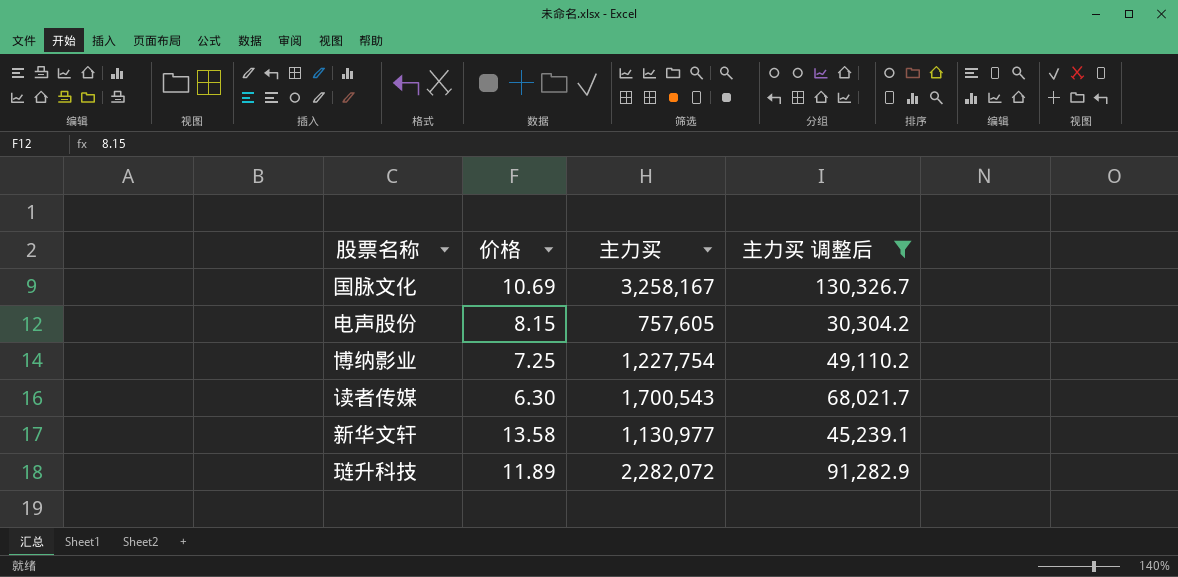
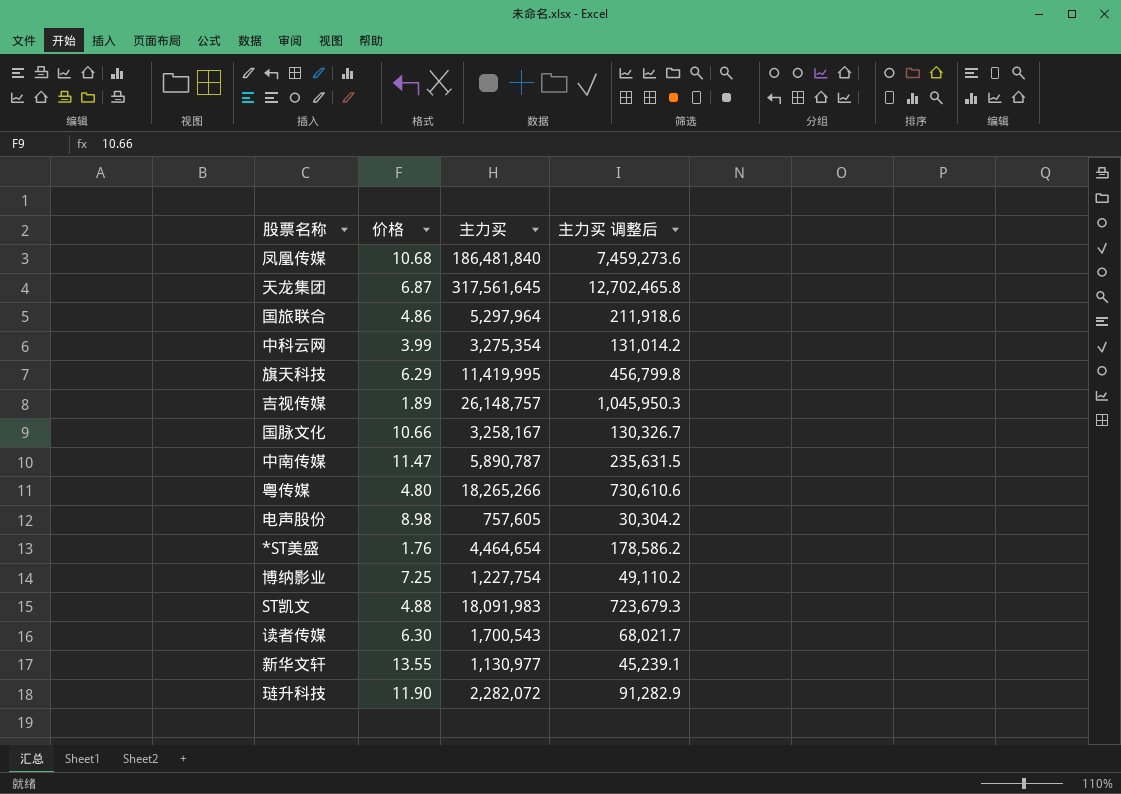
filter: 主力买 调整后 <= 130,326.7 -> none
国脉文化 | 价格: 10.69 -> 10.66
电声股份 | 价格: 8.15 -> 8.98
新华文轩 | 价格: 13.58 -> 13.55
琏升科技 | 价格: 11.89 -> 11.90

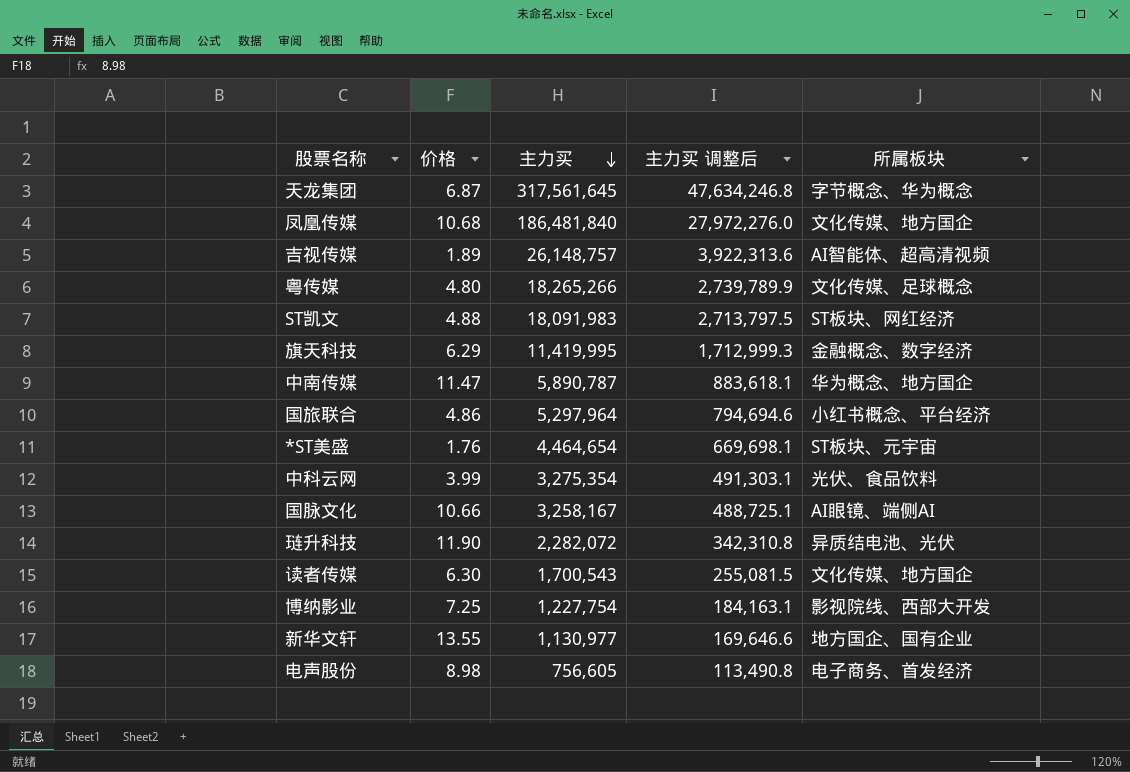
row order: none -> 主力买 descending
column 主力买 调整后 | formula: [主力买] * 0.04 -> [主力买] * 0.15
column 所属板块 | position: none -> 5
电声股份 | 主力买: 757,605 -> 756,605

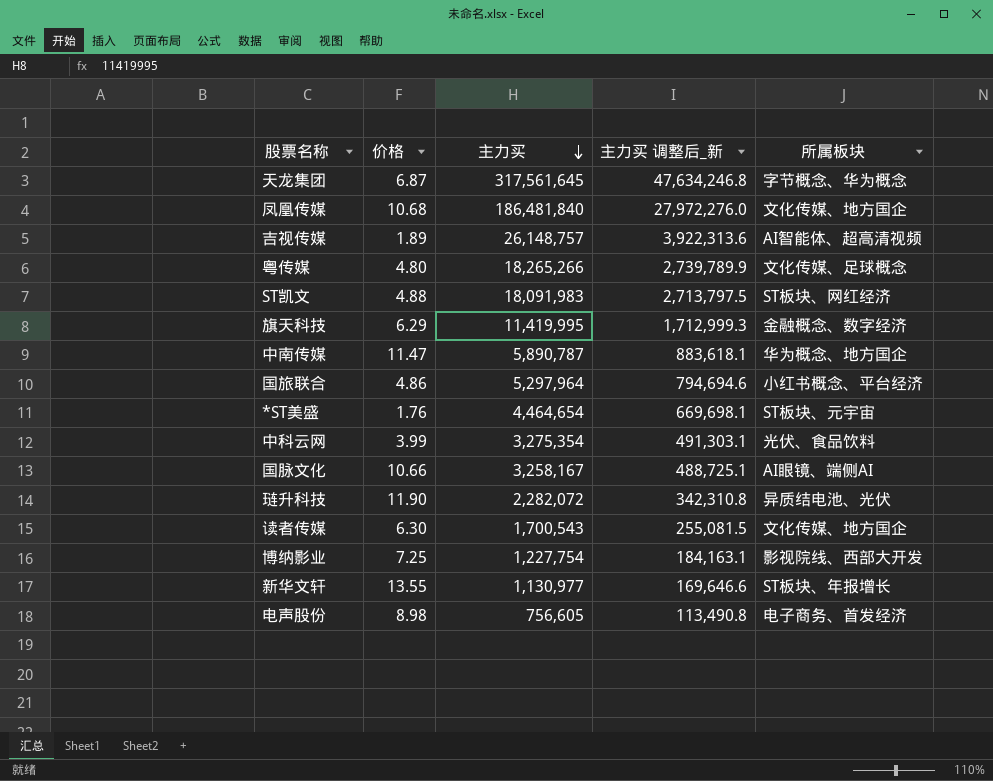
column name: 主力买 调整后 -> 主力买 调整后_新
新华文轩 | 所属板块: 地方国企、国有企业 -> ST板块、年报增长

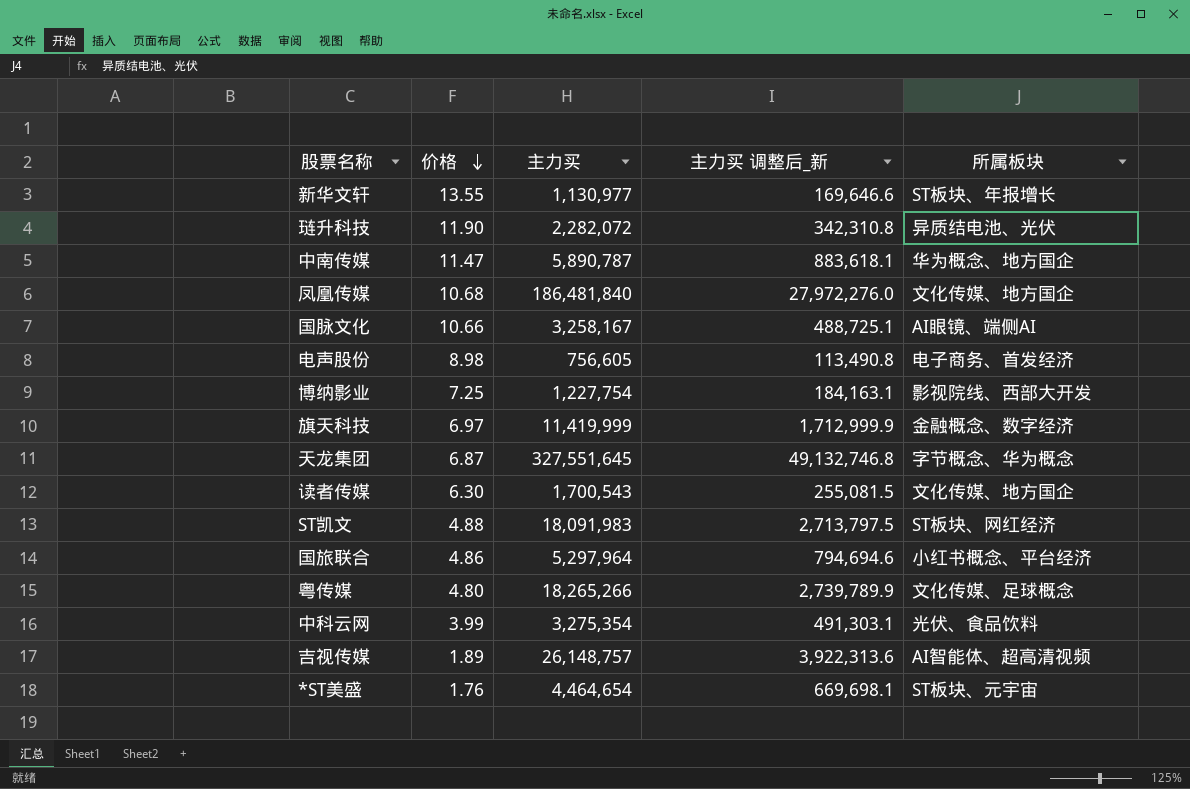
row order: 主力买 descending -> 价格 descending
旗天科技 | 价格: 6.29 -> 6.97
旗天科技 | 主力买: 11,419,995 -> 11,419,999
旗天科技 | 主力买 调整后_新: 1,712,999.3 -> 1,712,999.9
天龙集团 | 主力买: 317,561,645 -> 327,551,645
天龙集团 | 主力买 调整后_新: 47,634,246.8 -> 49,132,746.8

